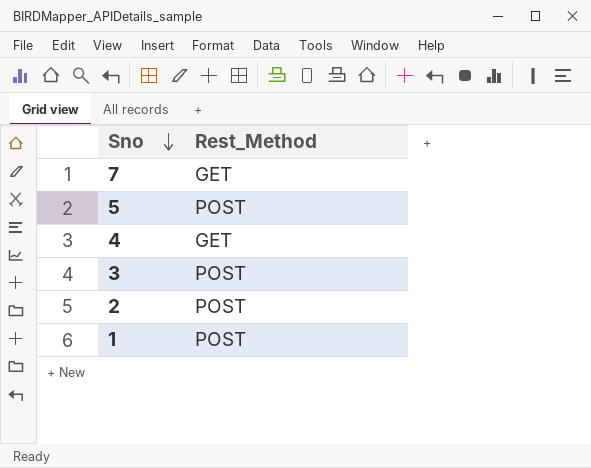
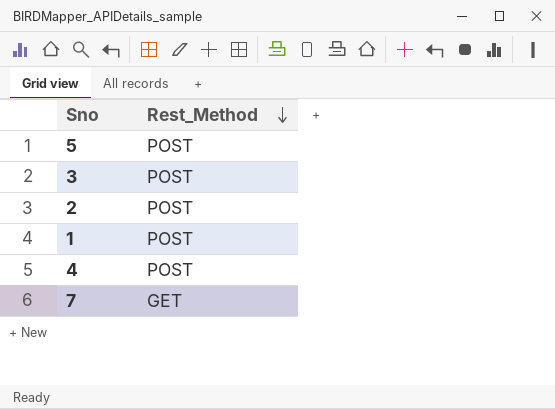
row order: Sno descending -> Rest_Method descending
4 | Rest_Method: GET -> POST

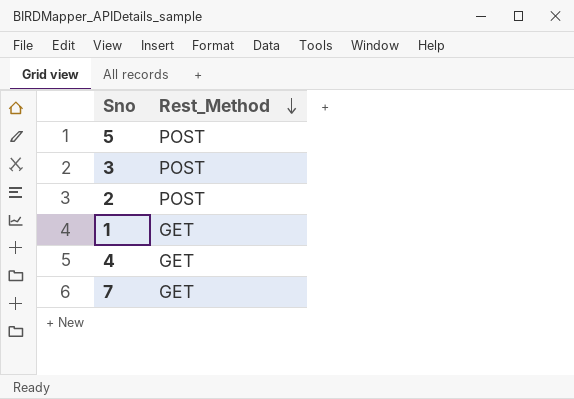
1 | Rest_Method: POST -> GET
4 | Rest_Method: POST -> GET

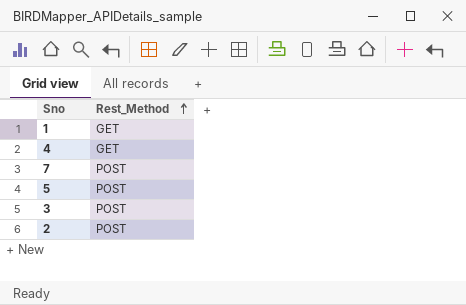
row order: Rest_Method descending -> Rest_Method ascending
7 | Rest_Method: GET -> POST

